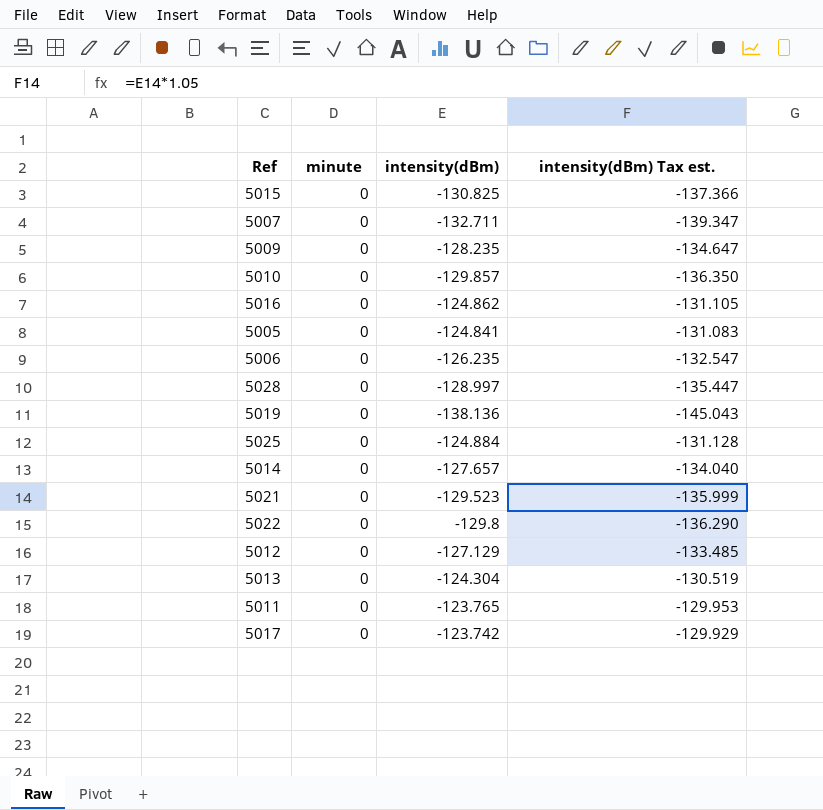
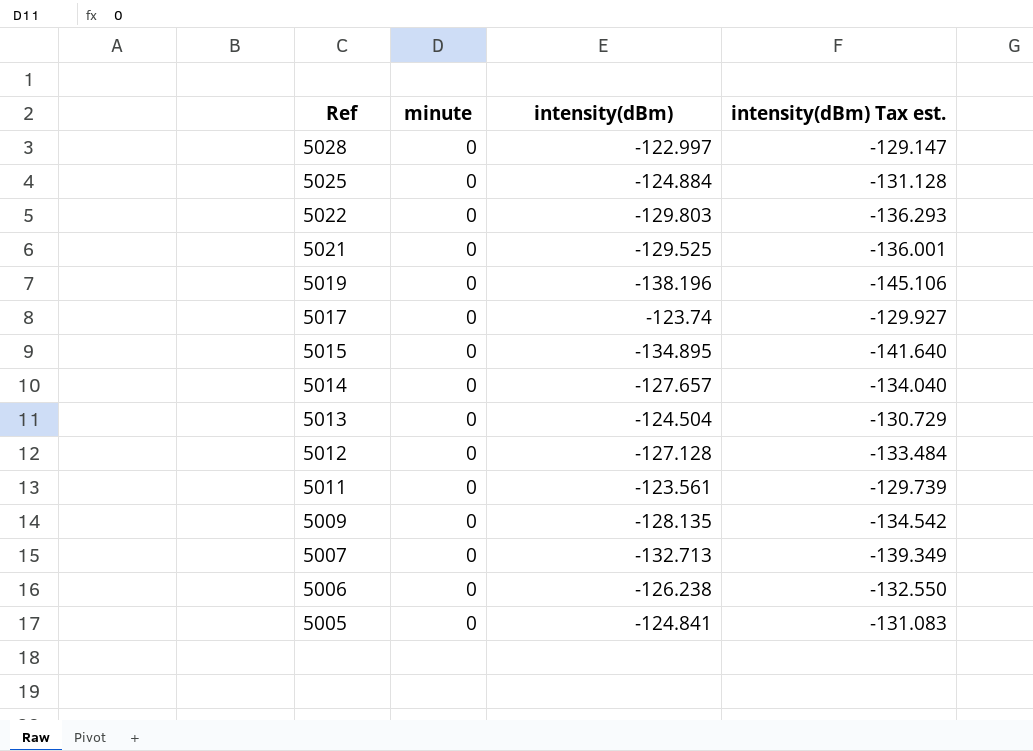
row order: none -> Ref descending
row 5010: 0 | -129.857 | -136.350 -> none
row 5016: 0 | -124.862 | -131.105 -> none
5028 | intensity(dBm): -128.997 -> -122.997
5028 | intensity(dBm) Tax est.: -135.447 -> -129.147
5022 | intensity(dBm): -129.8 -> -129.803
5022 | intensity(dBm) Tax est.: -136.290 -> -136.293
5021 | intensity(dBm): -129.523 -> -129.525
5021 | intensity(dBm) Tax est.: -135.999 -> -136.001
5019 | intensity(dBm): -138.136 -> -138.196
5019 | intensity(dBm) Tax est.: -145.043 -> -145.106
5017 | intensity(dBm): -123.742 -> -123.74
5017 | intensity(dBm) Tax est.: -129.929 -> -129.927
5015 | intensity(dBm): -130.825 -> -134.895
5015 | intensity(dBm) Tax est.: -137.366 -> -141.640
5013 | intensity(dBm): -124.304 -> -124.504
5013 | intensity(dBm) Tax est.: -130.519 -> -130.729
5012 | intensity(dBm): -127.129 -> -127.128
5012 | intensity(dBm) Tax est.: -133.485 -> -133.484
5011 | intensity(dBm): -123.765 -> -123.561
5011 | intensity(dBm) Tax est.: -129.953 -> -129.739
5009 | intensity(dBm): -128.235 -> -128.135
5009 | intensity(dBm) Tax est.: -134.647 -> -134.542
5007 | intensity(dBm): -132.711 -> -132.713
5007 | intensity(dBm) Tax est.: -139.347 -> -139.349
5006 | intensity(dBm): -126.235 -> -126.238
5006 | intensity(dBm) Tax est.: -132.547 -> -132.550

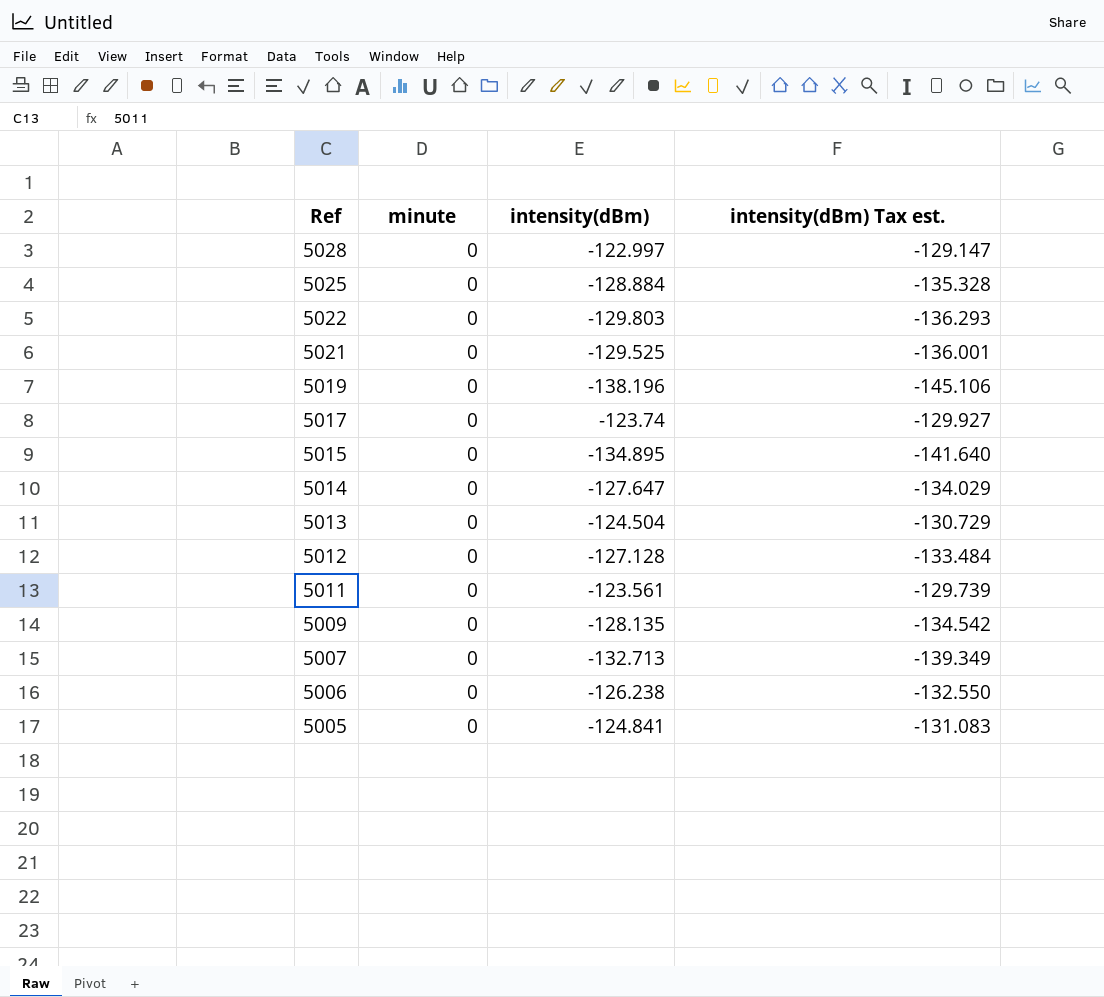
5025 | intensity(dBm): -124.884 -> -128.884
5025 | intensity(dBm) Tax est.: -131.128 -> -135.328
5014 | intensity(dBm): -127.657 -> -127.647
5014 | intensity(dBm) Tax est.: -134.040 -> -134.029

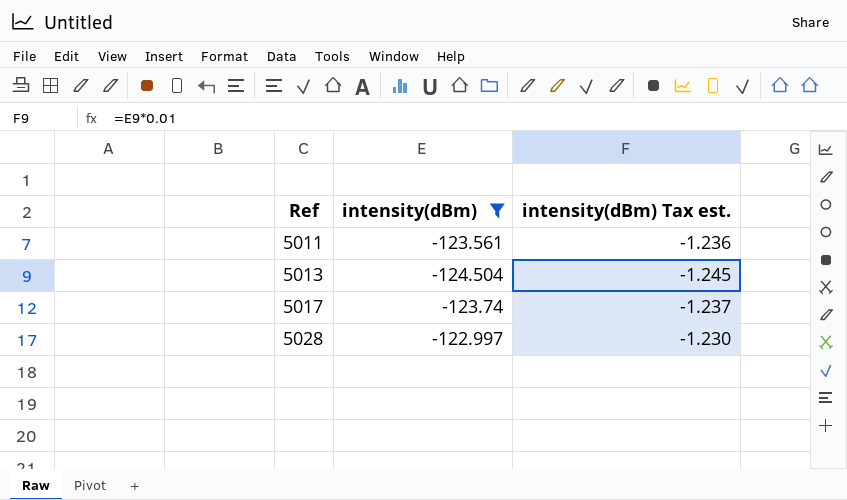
filter: none -> intensity(dBm) >= -124.504
row order: Ref descending -> Ref ascending
column minute | position: 2 -> none
column intensity(dBm) Tax est. | formula: [intensity(dBm)] * 1.05 -> [intensity(dBm)] * 0.01

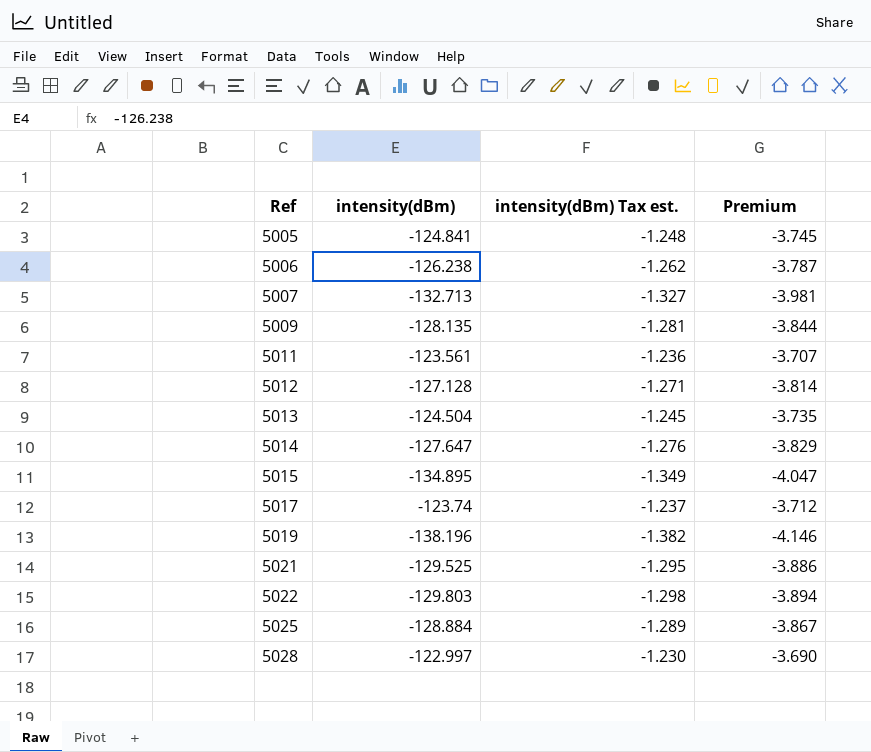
filter: intensity(dBm) >= -124.504 -> none
column Premium | formula: none -> [intensity(dBm)] * 0.03

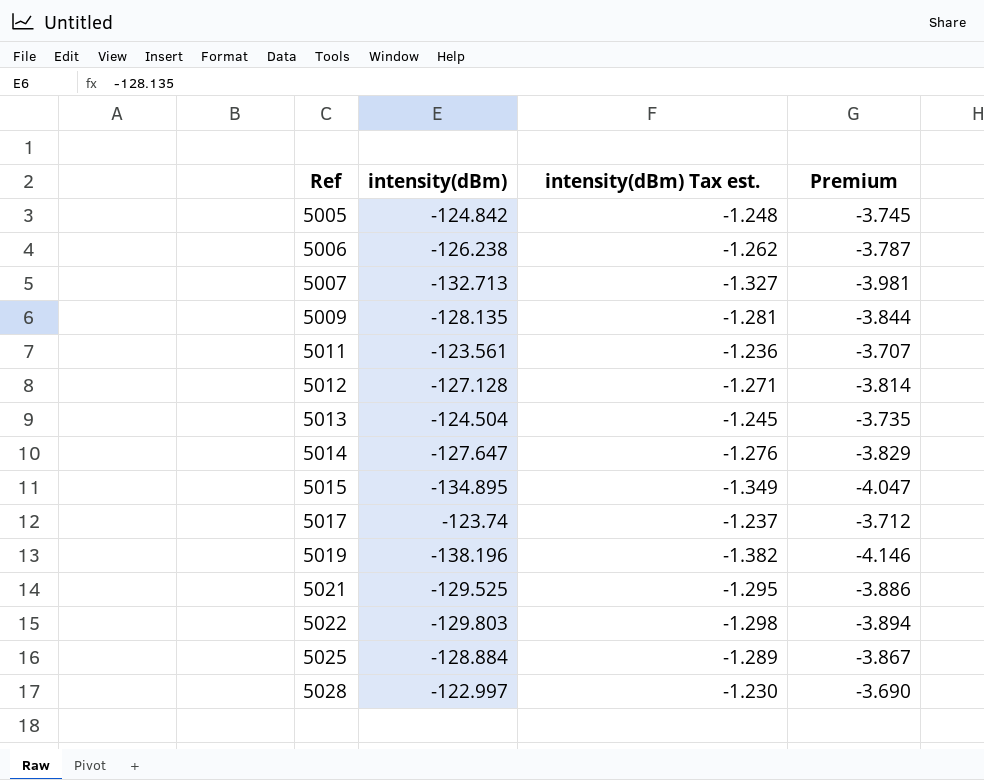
5005 | intensity(dBm): -124.841 -> -124.842

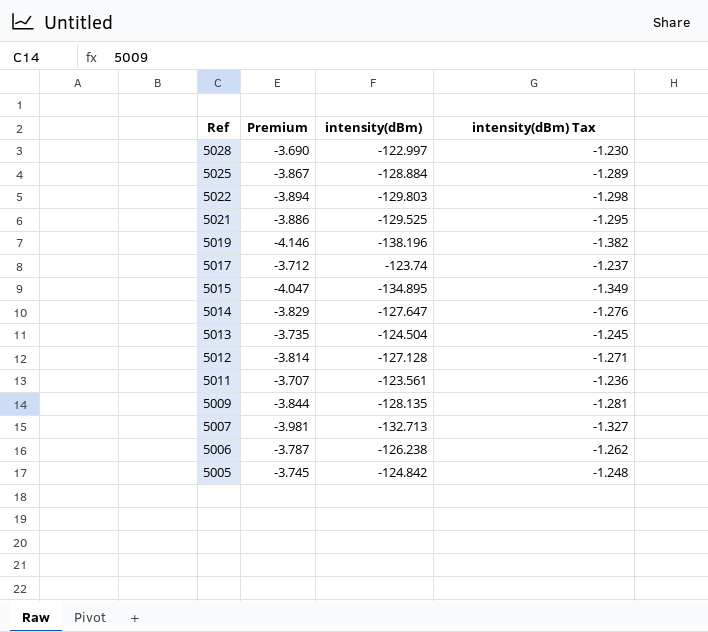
row order: Ref ascending -> Ref descending
column Premium | position: 4 -> 2
column name: intensity(dBm) Tax est. -> intensity(dBm) Tax

